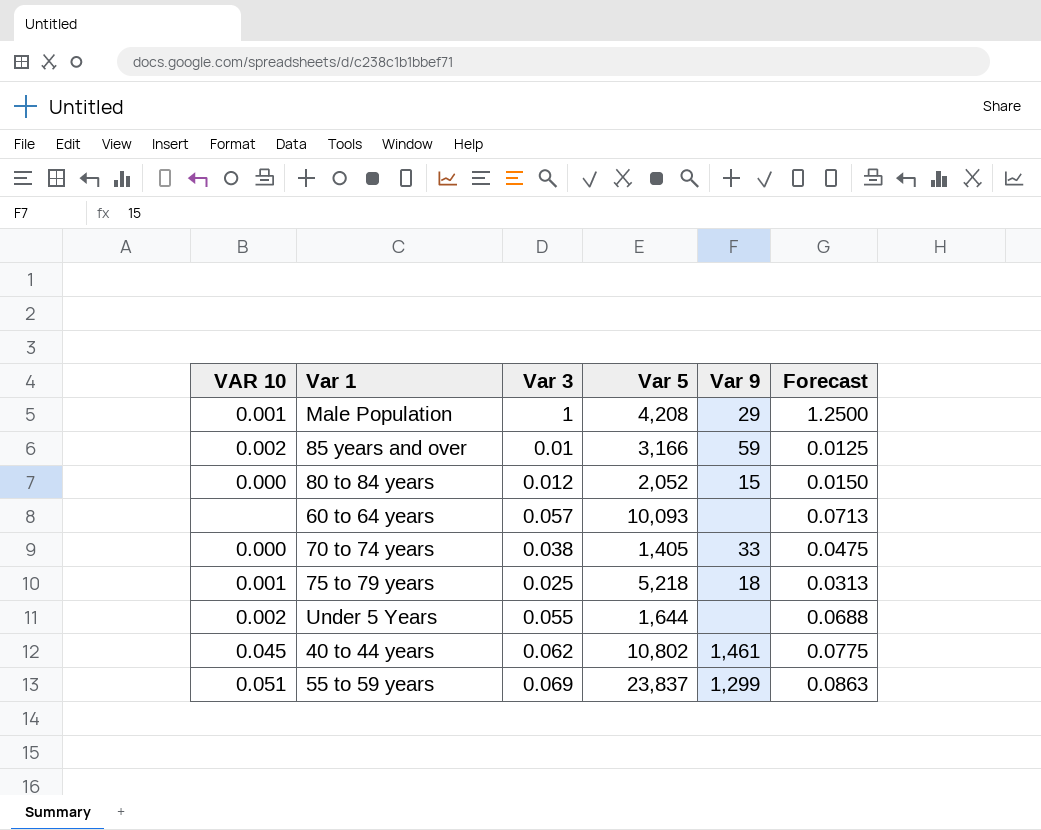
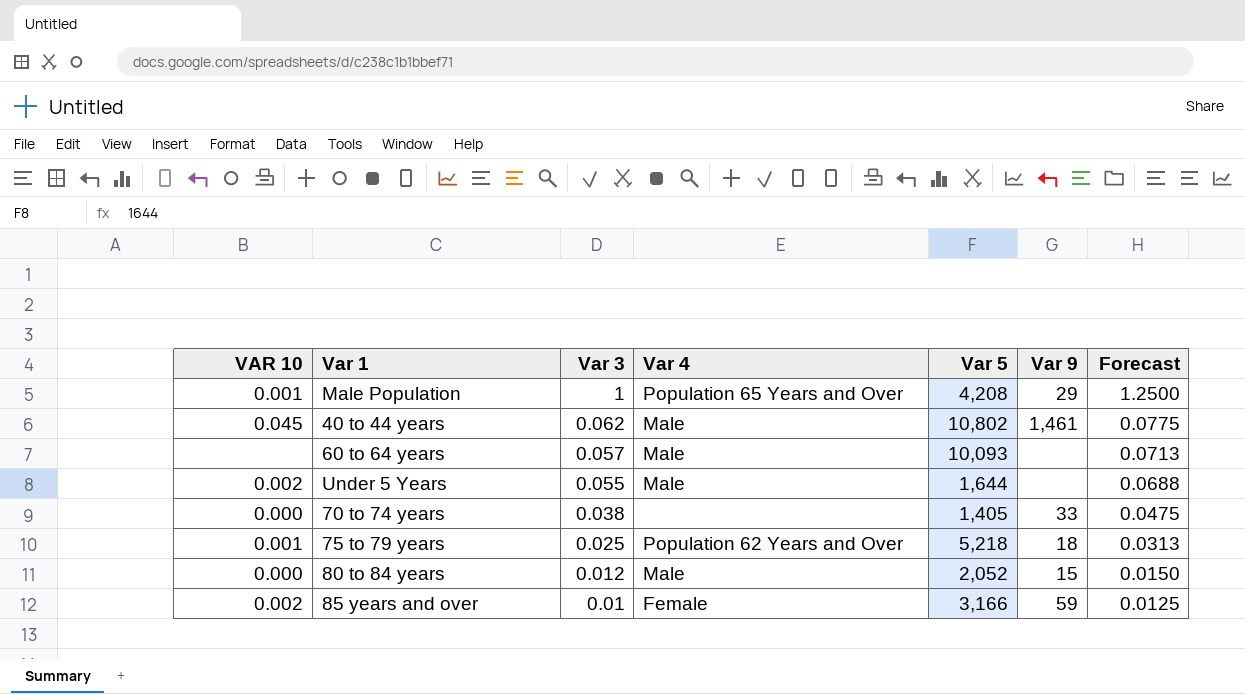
row order: none -> Var 3 descending
column Var 4 | position: none -> 4
row 55 to 59 years: 0.051 | 0.069 | 23,837 | 1,299 | 0.0863 -> none

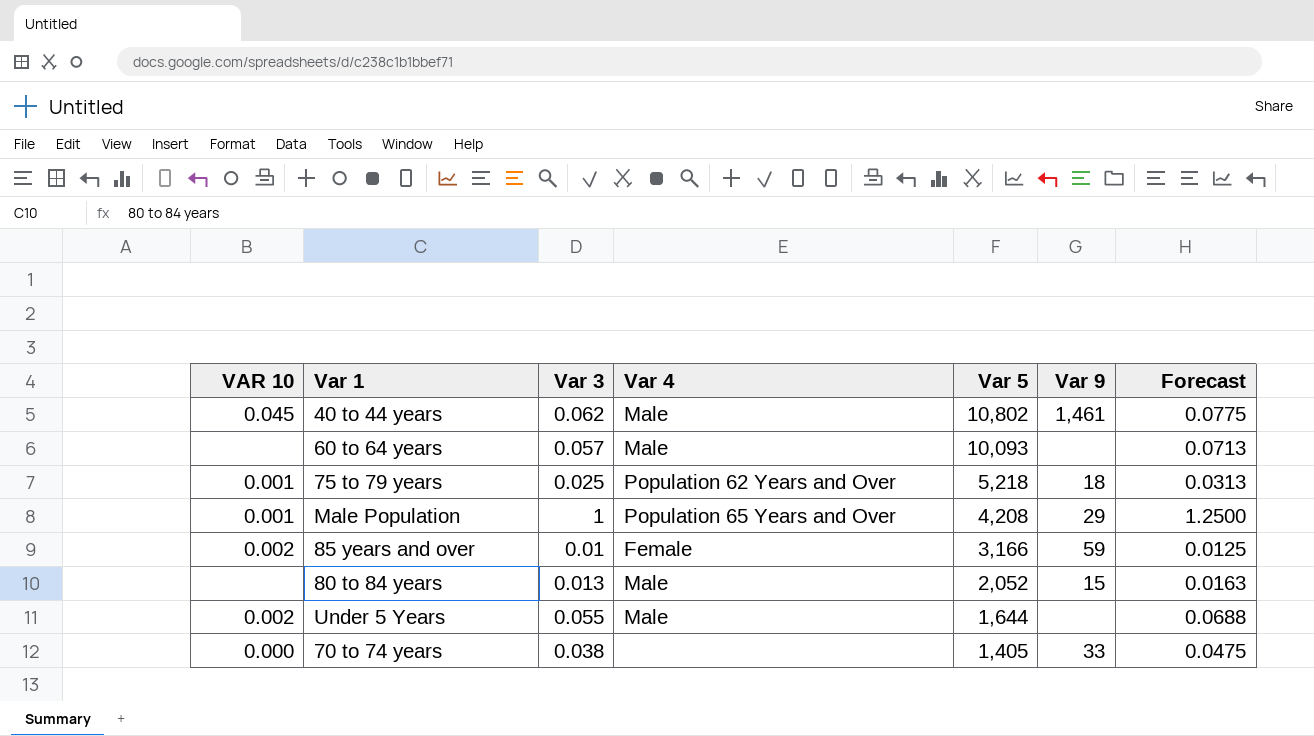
row order: Var 3 descending -> Var 5 descending
80 to 84 years | VAR 10: 0.000 -> none
80 to 84 years | Var 3: 0.012 -> 0.013
80 to 84 years | Forecast: 0.0150 -> 0.0163

